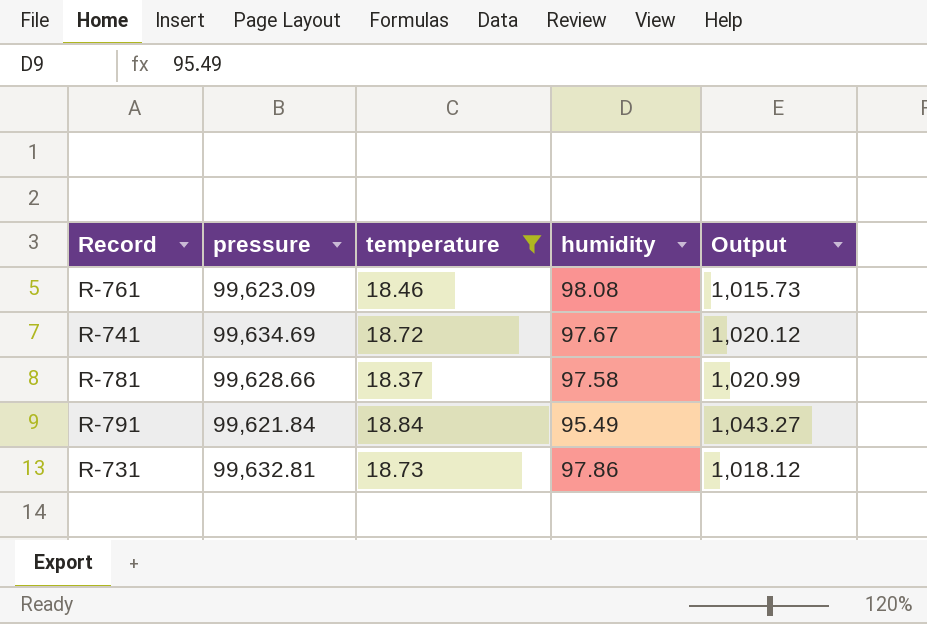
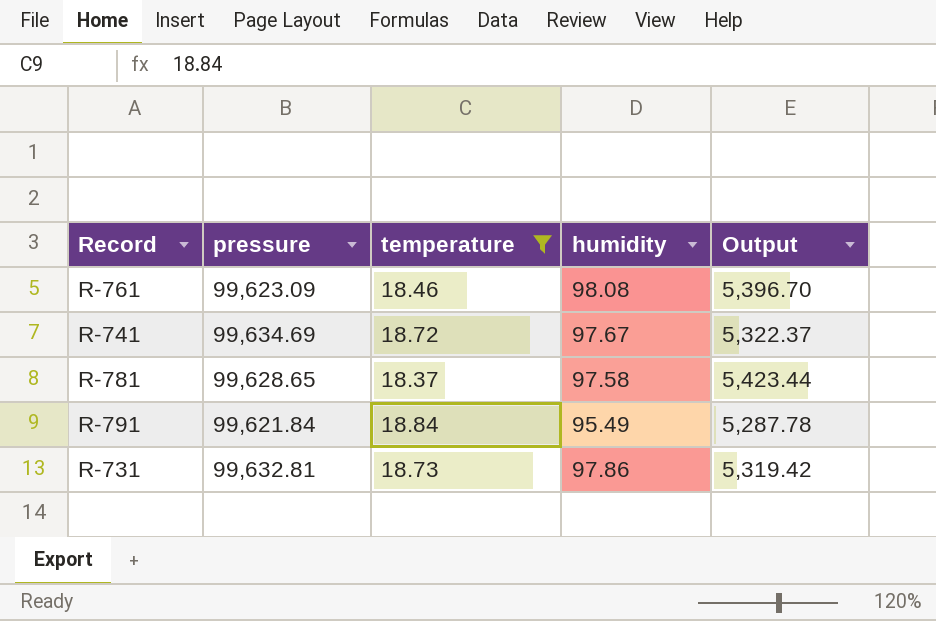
column Output | formula: [pressure] / [humidity] -> [pressure] / [temperature]
R-781 | pressure: 99,628.66 -> 99,628.65

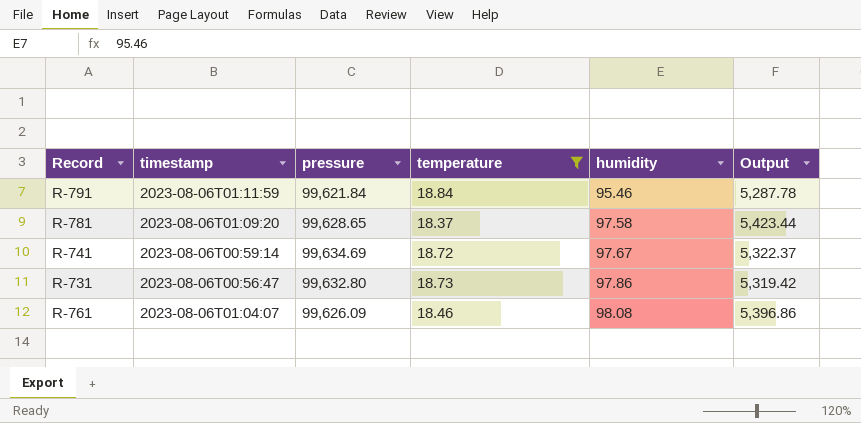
row order: none -> humidity ascending
column timestamp | position: none -> 2
R-791 | humidity: 95.49 -> 95.46
R-731 | pressure: 99,632.81 -> 99,632.80
R-761 | pressure: 99,623.09 -> 99,626.09
R-761 | Output: 5,396.70 -> 5,396.86

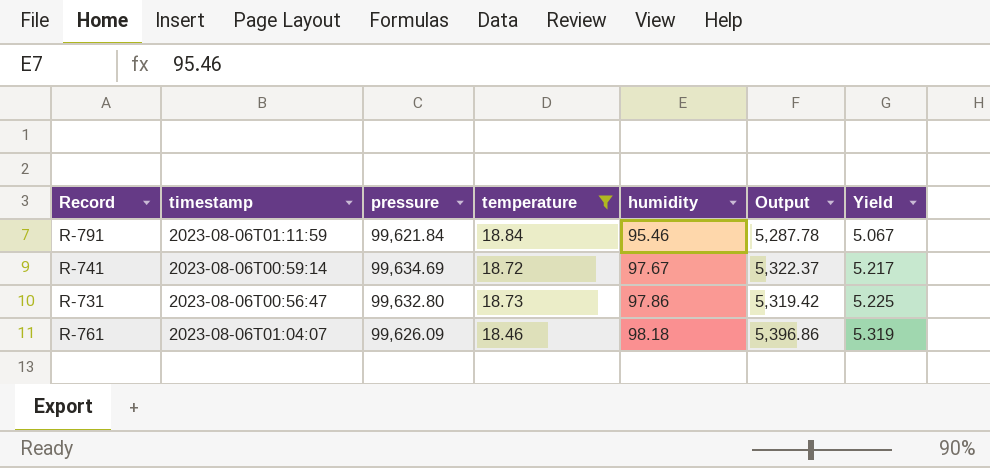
column Yield | formula: none -> [humidity] / [temperature]
row R-781: 2023-08-06T01:09:20 | 99,628.65 | 18.37 | 97.58 | 5,423.44 -> none
R-761 | humidity: 98.08 -> 98.18

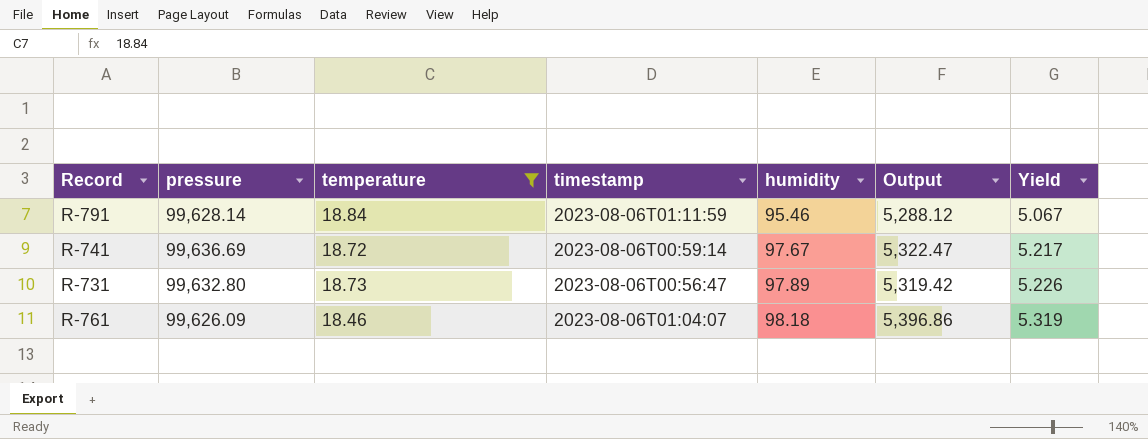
column timestamp | position: 2 -> 4
R-791 | pressure: 99,621.84 -> 99,628.14
R-791 | Output: 5,287.78 -> 5,288.12
R-741 | pressure: 99,634.69 -> 99,636.69
R-741 | Output: 5,322.37 -> 5,322.47
R-731 | humidity: 97.86 -> 97.89
R-731 | Yield: 5.225 -> 5.226

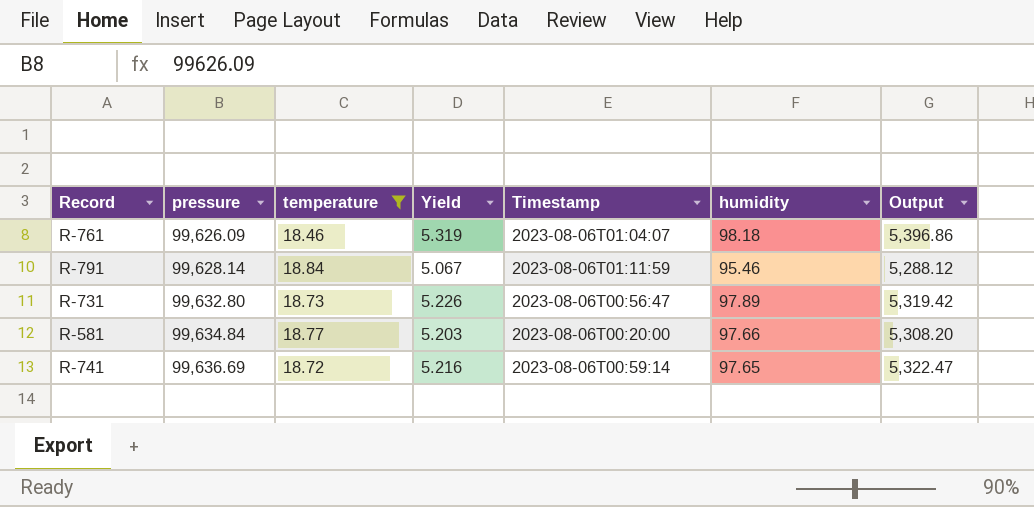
row order: humidity ascending -> pressure ascending
column Yield | position: 7 -> 4
column name: timestamp -> Timestamp
row R-581: none -> 99,634.84 | 18.77 | 5.203 | 2023-08-06T00:20:00 | 97.66 | 5,308.20
R-741 | Yield: 5.217 -> 5.216
R-741 | humidity: 97.67 -> 97.65

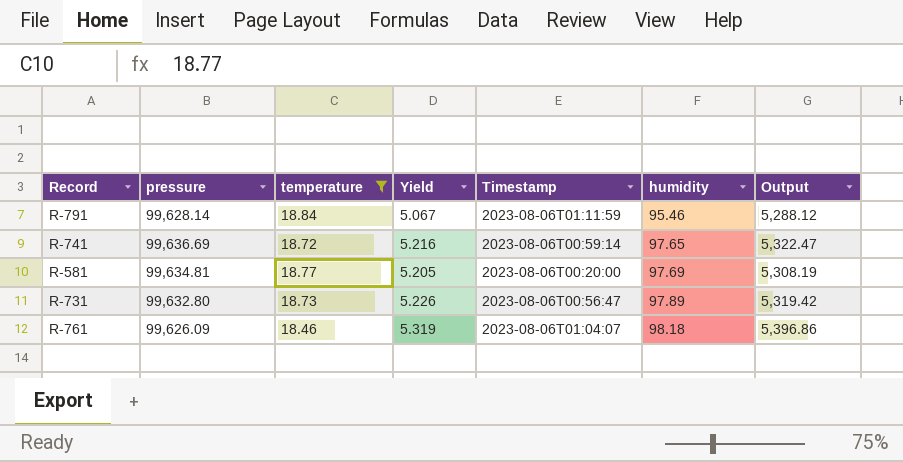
row order: pressure ascending -> humidity ascending
R-581 | pressure: 99,634.84 -> 99,634.81
R-581 | Yield: 5.203 -> 5.205
R-581 | humidity: 97.66 -> 97.69
R-581 | Output: 5,308.20 -> 5,308.19

